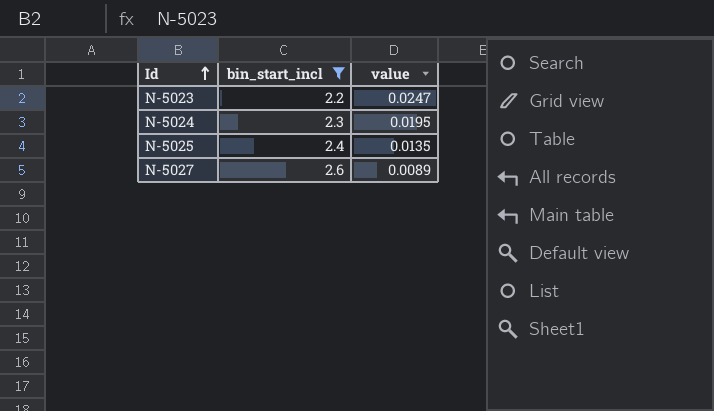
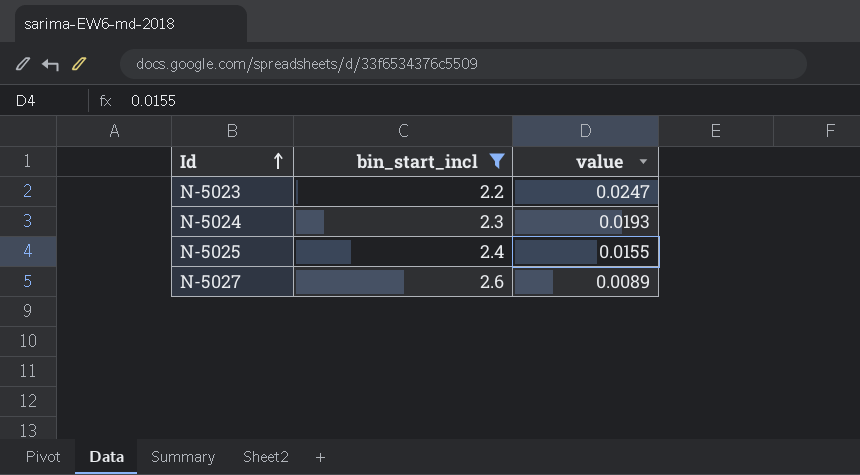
N-5024 | value: 0.0195 -> 0.0193
N-5025 | value: 0.0135 -> 0.0155

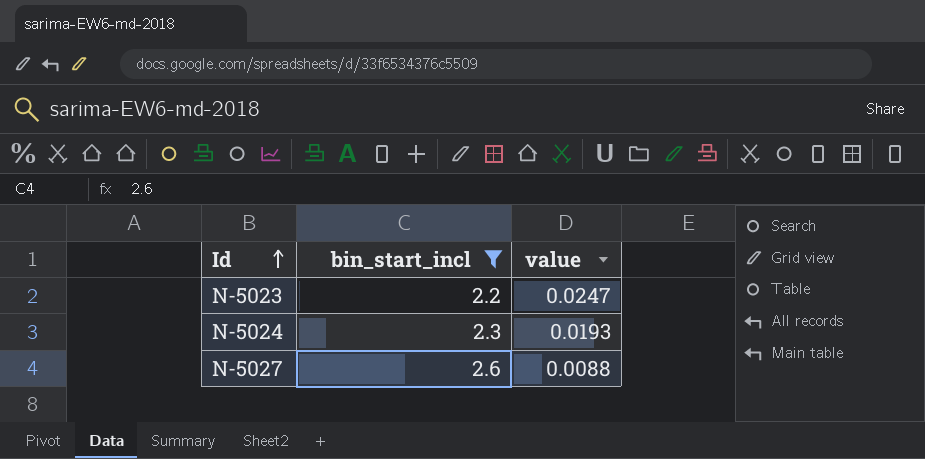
row N-5025: 2.4 | 0.0155 -> none
N-5027 | value: 0.0089 -> 0.0088

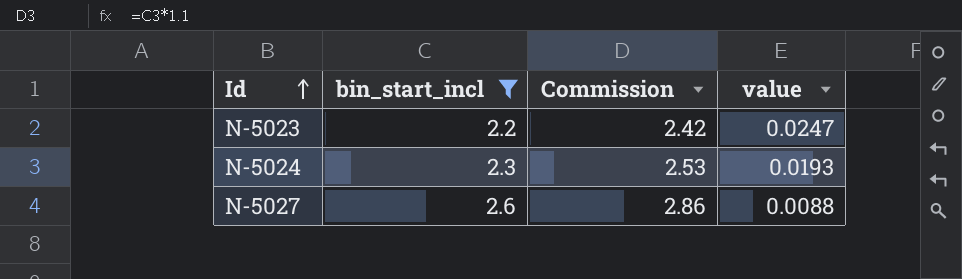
column Commission | formula: none -> [bin_start_incl] * 1.1

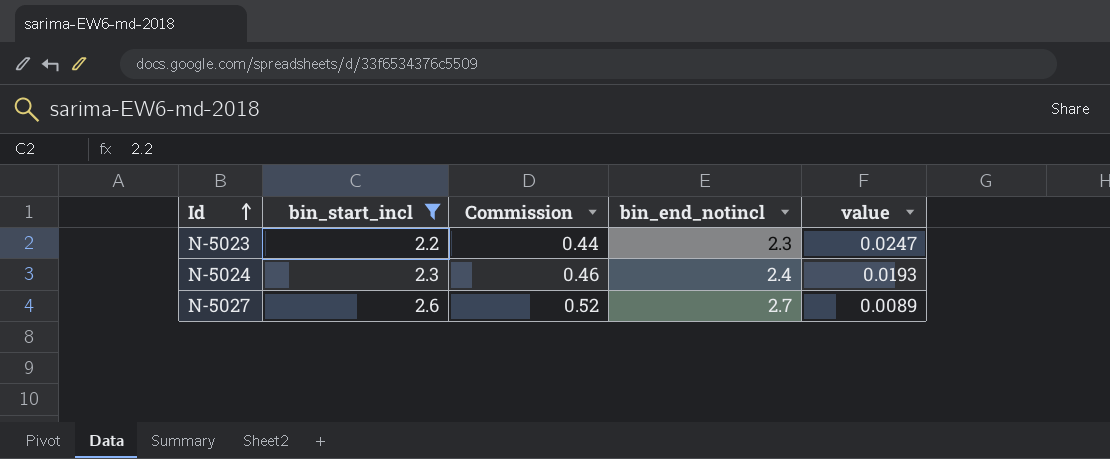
column Commission | formula: [bin_start_incl] * 1.1 -> [bin_start_incl] * 0.2
column bin_end_notincl | position: none -> 4
N-5027 | value: 0.0088 -> 0.0089

